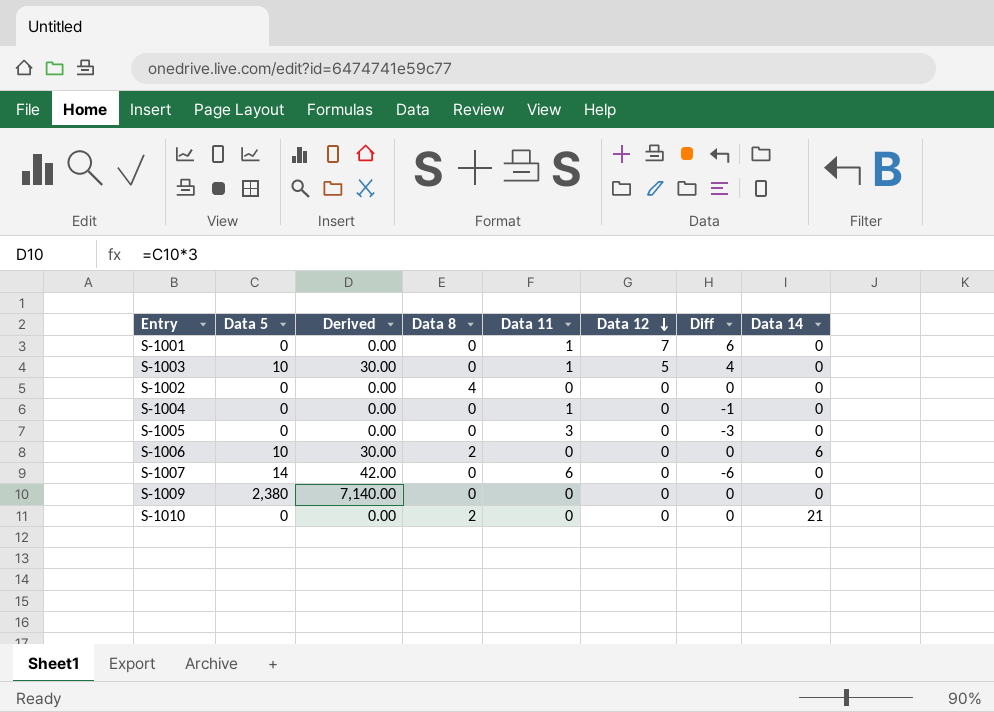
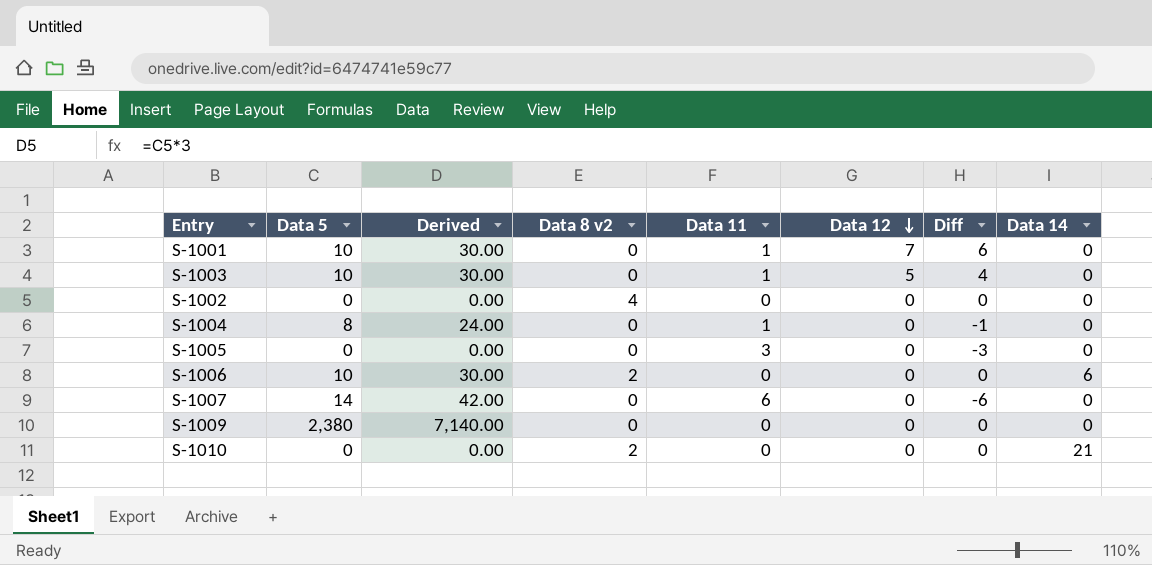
column name: Data 8 -> Data 8 v2
S-1001 | Data 5: 0 -> 10
S-1001 | Derived: 0.00 -> 30.00
S-1004 | Data 5: 0 -> 8
S-1004 | Derived: 0.00 -> 24.00

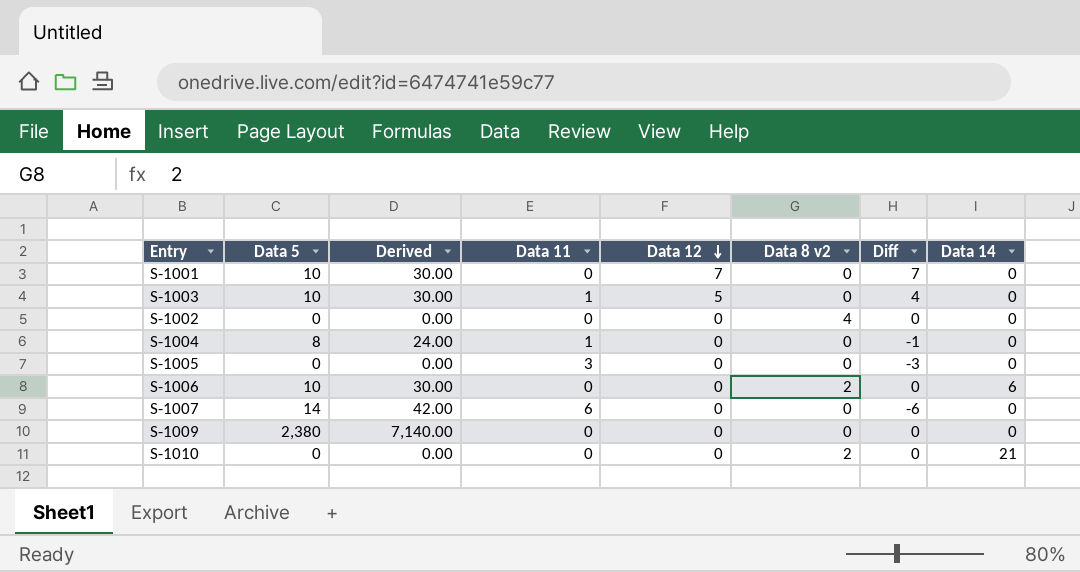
column Data 8 v2 | position: 4 -> 6
S-1001 | Data 11: 1 -> 0
S-1001 | Diff: 6 -> 7

